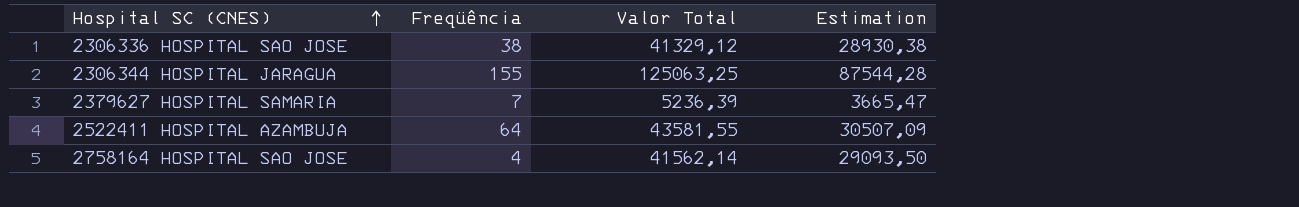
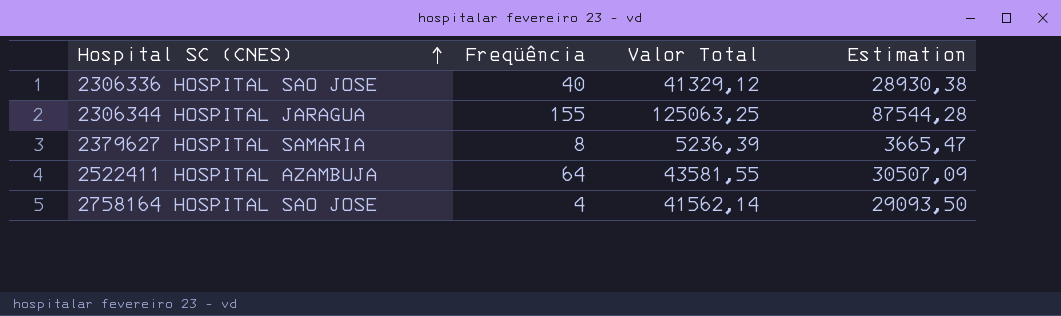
2306336 HOSPITAL SAO JOSE | Freqüência: 38 -> 40
2379627 HOSPITAL SAMARIA | Freqüência: 7 -> 8

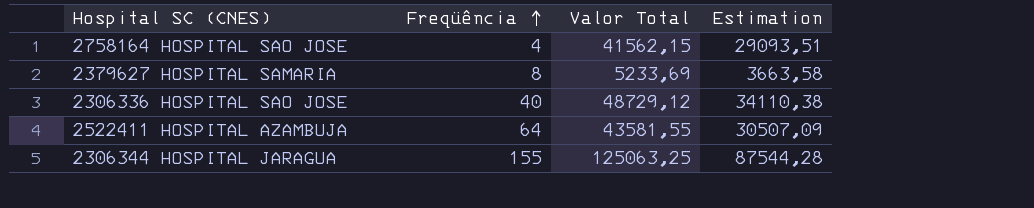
row order: Hospital SC (CNES) ascending -> Freqüência ascending
2758164 HOSPITAL SAO JOSE | Valor Total: 41562,14 -> 41562,15
2758164 HOSPITAL SAO JOSE | Estimation: 29093,50 -> 29093,51
2379627 HOSPITAL SAMARIA | Valor Total: 5236,39 -> 5233,69
2379627 HOSPITAL SAMARIA | Estimation: 3665,47 -> 3663,58
2306336 HOSPITAL SAO JOSE | Valor Total: 41329,12 -> 48729,12
2306336 HOSPITAL SAO JOSE | Estimation: 28930,38 -> 34110,38

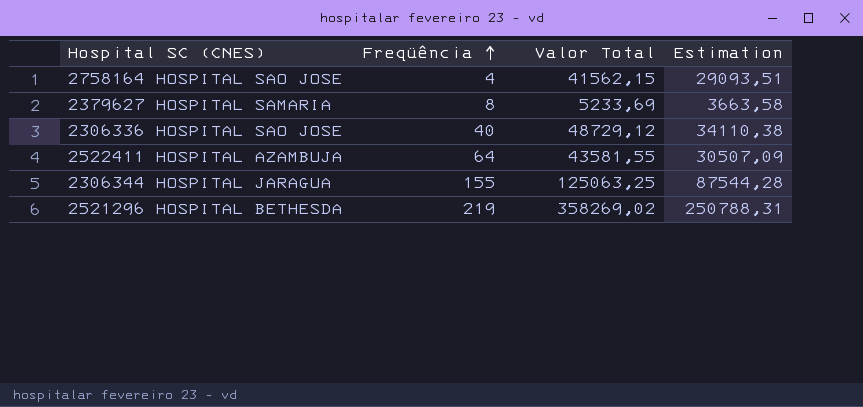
row 2521296 HOSPITAL BETHESDA: none -> 219 | 358269,02 | 250788,31

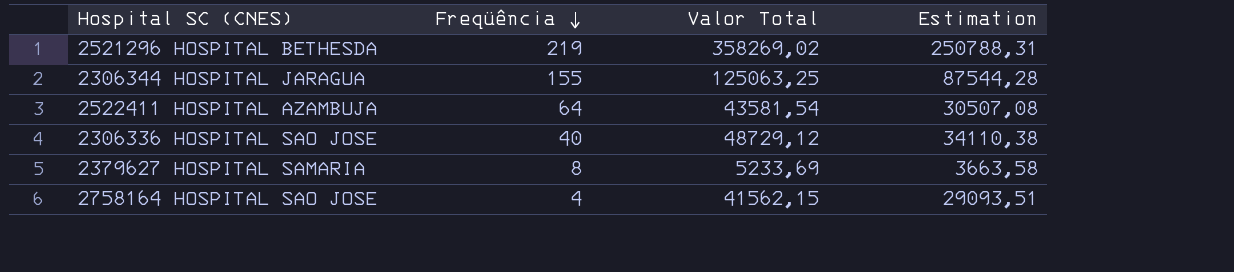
row order: Freqüência ascending -> Freqüência descending
2522411 HOSPITAL AZAMBUJA | Valor Total: 43581,55 -> 43581,54
2522411 HOSPITAL AZAMBUJA | Estimation: 30507,09 -> 30507,08

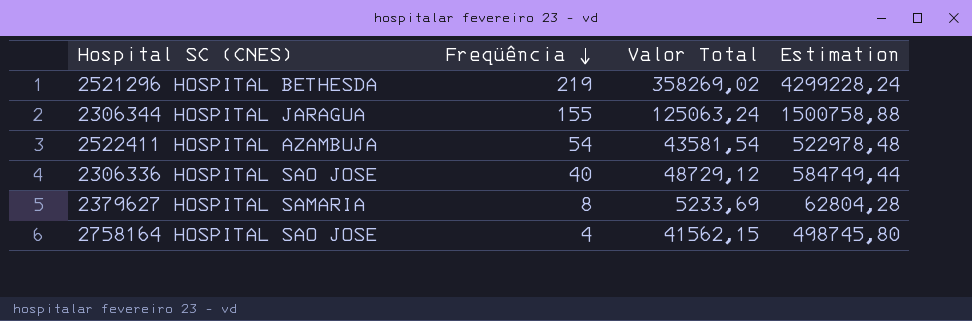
column Estimation | formula: [Valor Total] * 0,7 -> [Valor Total] * 12
2306344 HOSPITAL JARAGUA | Valor Total: 125063,25 -> 125063,24
2522411 HOSPITAL AZAMBUJA | Freqüência: 64 -> 54

